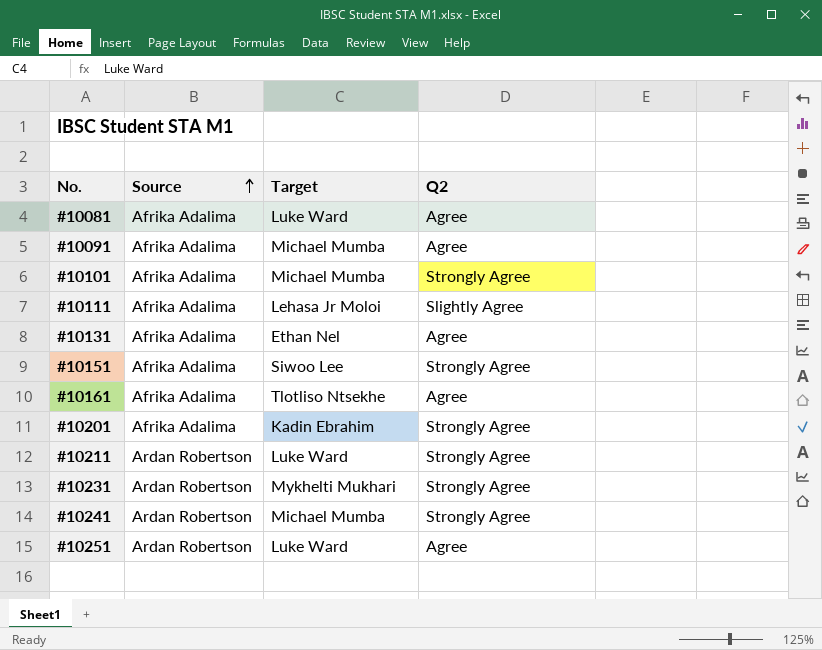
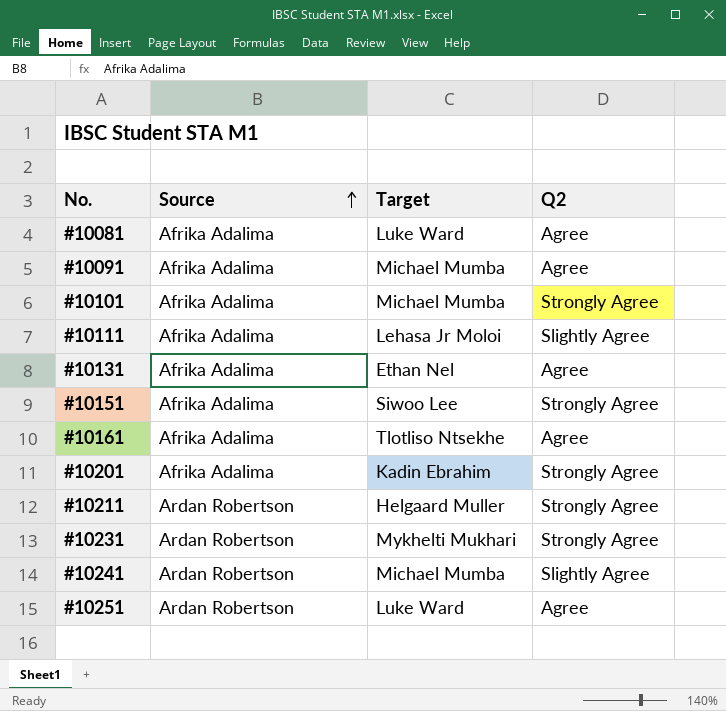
#10211 | Target: Luke Ward -> Helgaard Muller
#10241 | Q2: Strongly Agree -> Slightly Agree

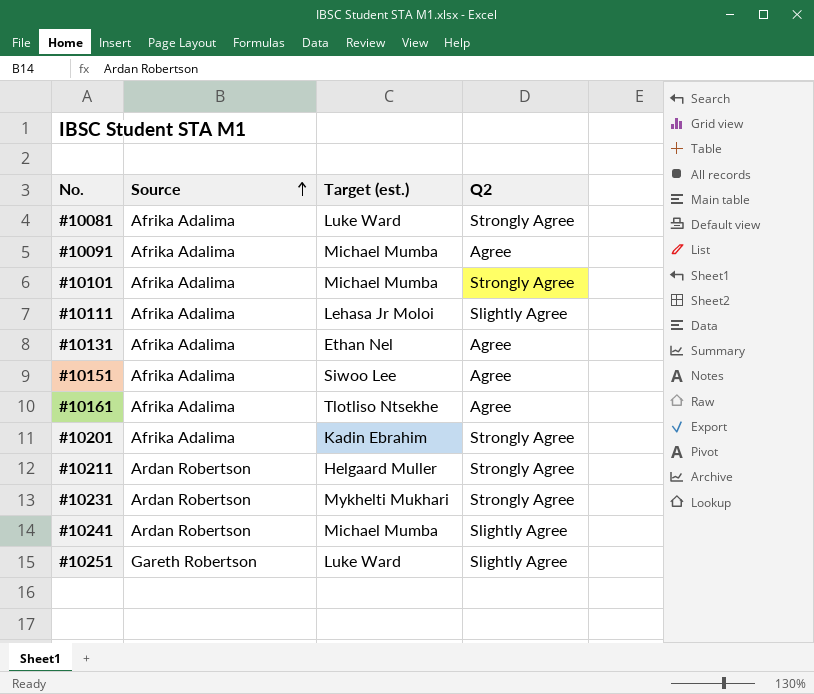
column name: Target -> Target (est.)
#10081 | Q2: Agree -> Strongly Agree
#10151 | Q2: Strongly Agree -> Agree
#10251 | Source: Ardan Robertson -> Gareth Robertson
#10251 | Q2: Agree -> Slightly Agree

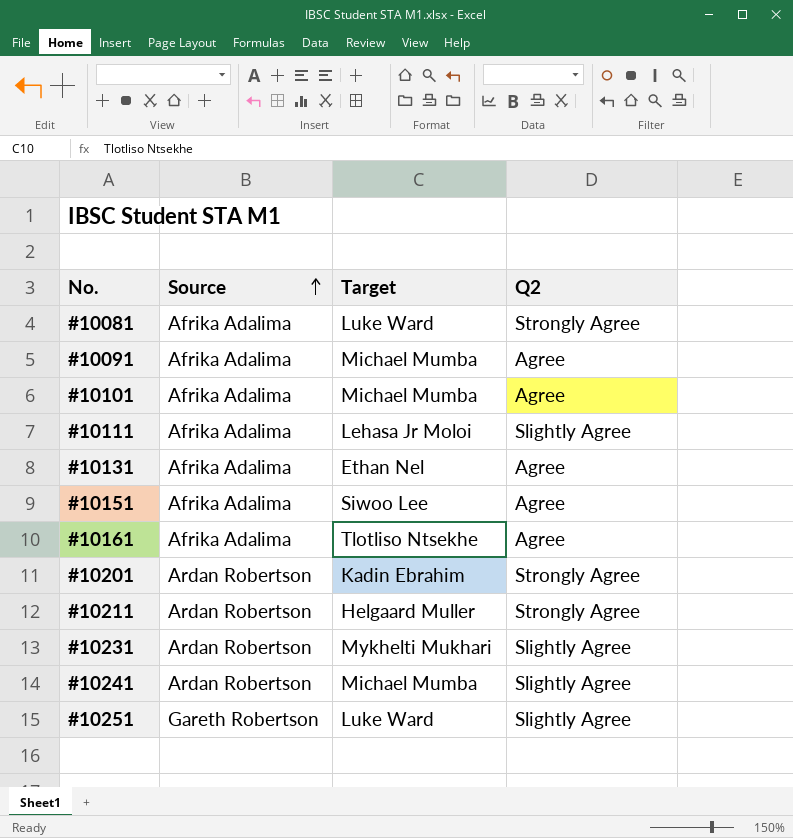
column name: Target (est.) -> Target
#10101 | Q2: Strongly Agree -> Agree
#10201 | Source: Afrika Adalima -> Ardan Robertson
#10231 | Q2: Strongly Agree -> Slightly Agree

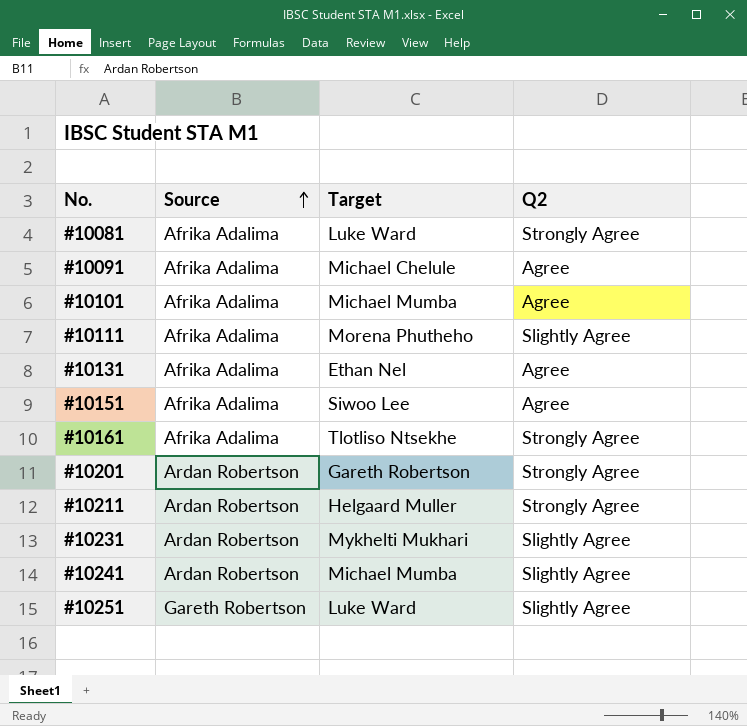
#10091 | Target: Michael Mumba -> Michael Chelule
#10111 | Target: Lehasa Jr Moloi -> Morena Phutheho
#10161 | Q2: Agree -> Strongly Agree
#10201 | Target: Kadin Ebrahim -> Gareth Robertson

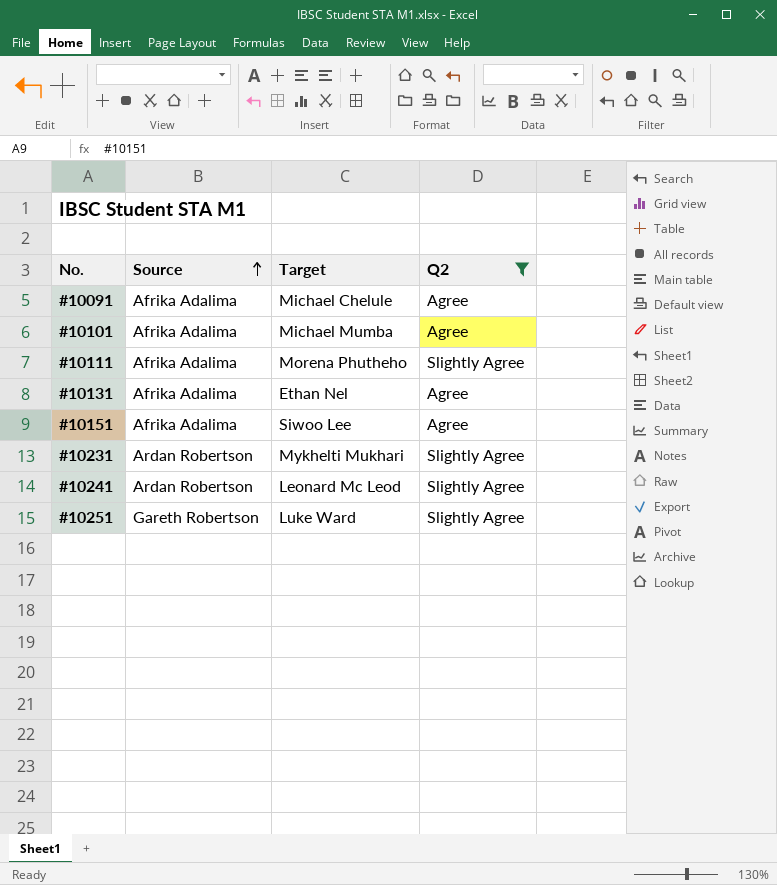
filter: none -> Q2 != Strongly Agree
#10241 | Target: Michael Mumba -> Leonard Mc Leod

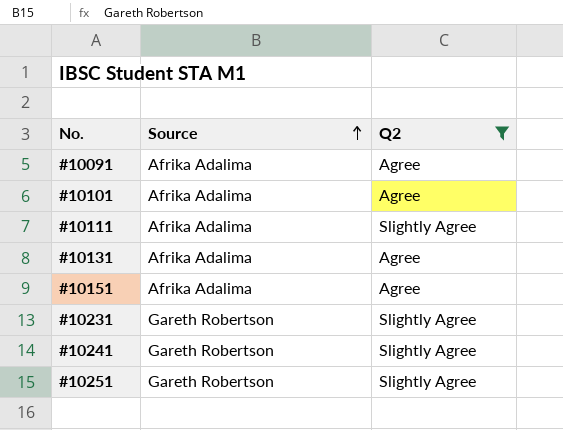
column Target | position: 3 -> none
#10231 | Source: Ardan Robertson -> Gareth Robertson
#10241 | Source: Ardan Robertson -> Gareth Robertson

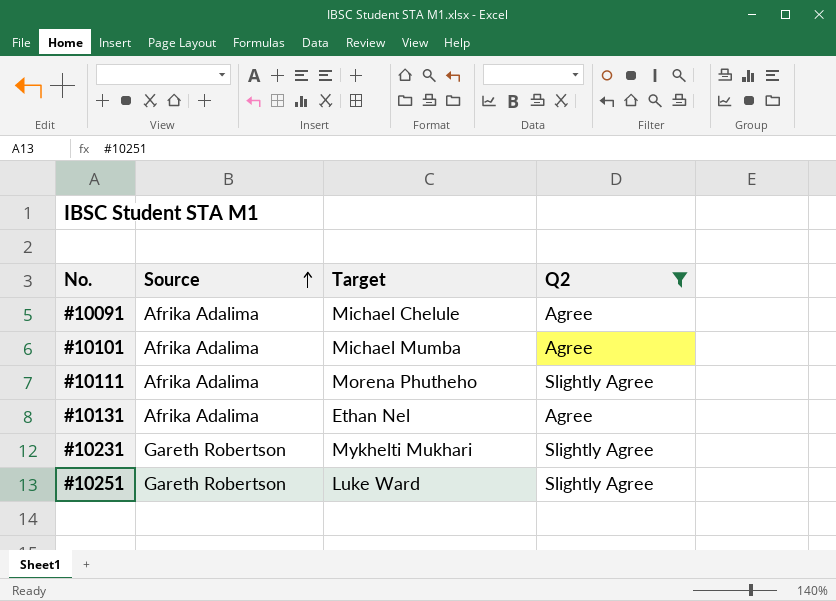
column Target | position: none -> 3
row #10151: Afrika Adalima | Agree -> none
row #10241: Gareth Robertson | Slightly Agree -> none

